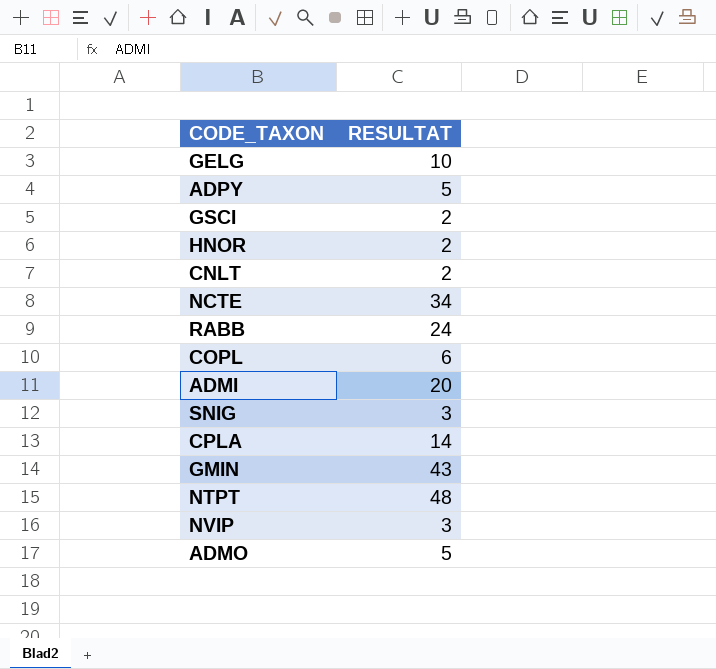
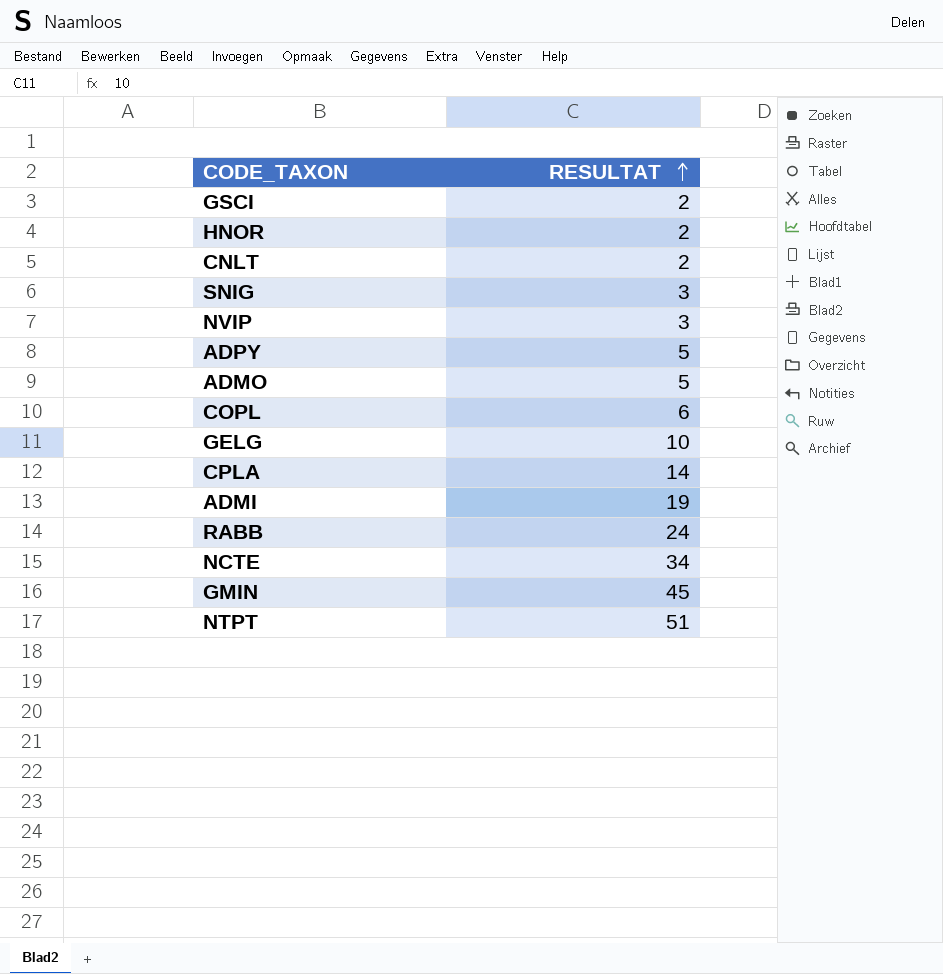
row order: none -> RESULTAT ascending
ADMI | RESULTAT: 20 -> 19
GMIN | RESULTAT: 43 -> 45
NTPT | RESULTAT: 48 -> 51

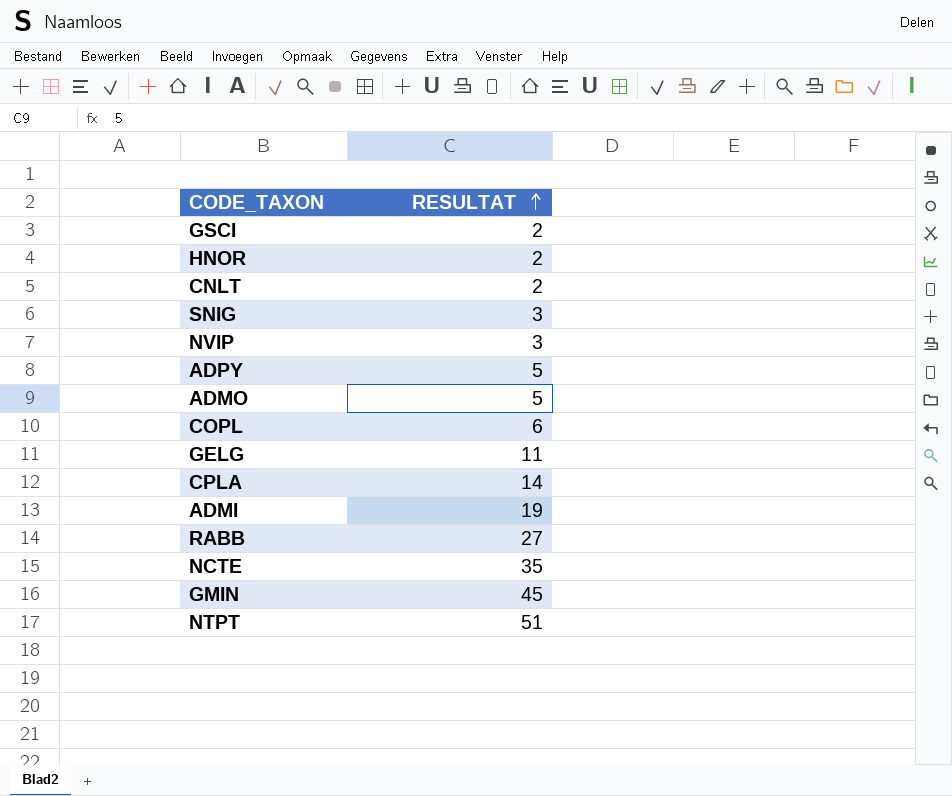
GELG | RESULTAT: 10 -> 11
RABB | RESULTAT: 24 -> 27
NCTE | RESULTAT: 34 -> 35

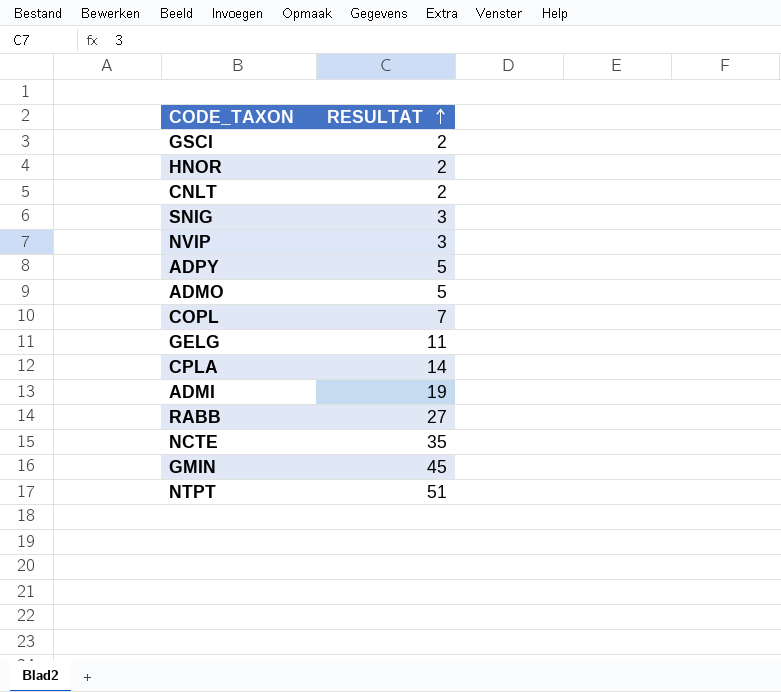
COPL | RESULTAT: 6 -> 7

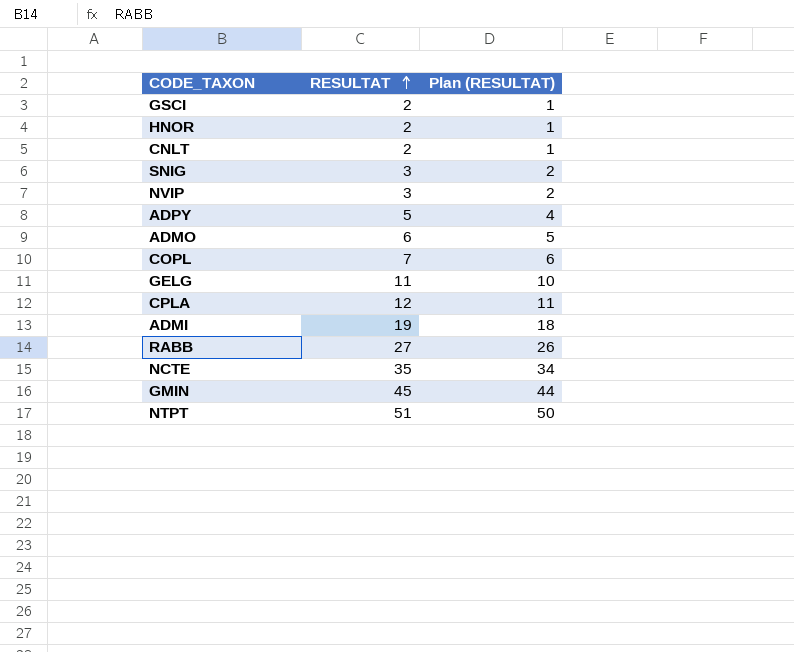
column Plan (RESULTAT) | formula: none -> [RESULTAT] - 1
ADMO | RESULTAT: 5 -> 6
CPLA | RESULTAT: 14 -> 12

